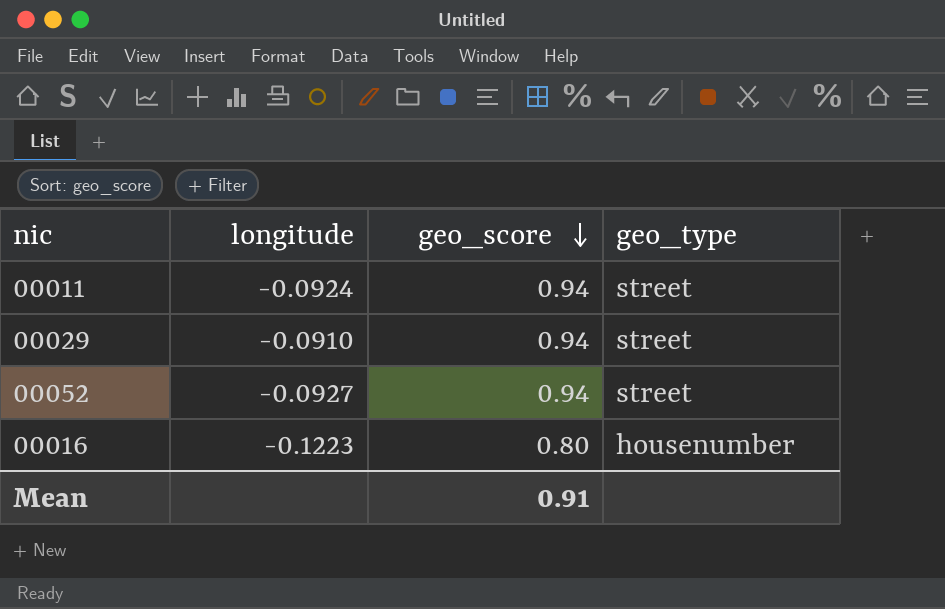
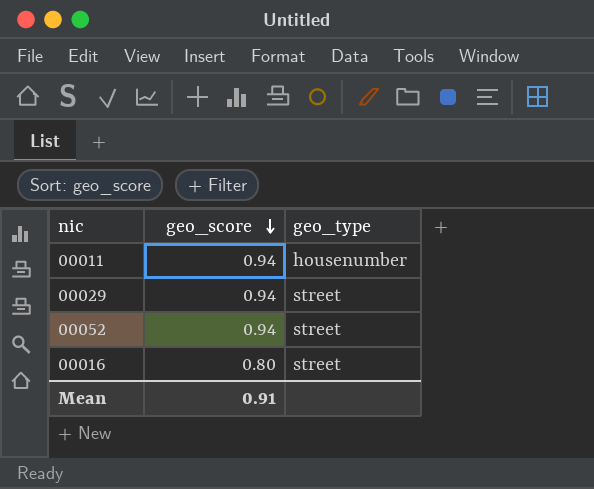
column longitude | position: 2 -> none
00011 | geo_type: street -> housenumber
00016 | geo_type: housenumber -> street

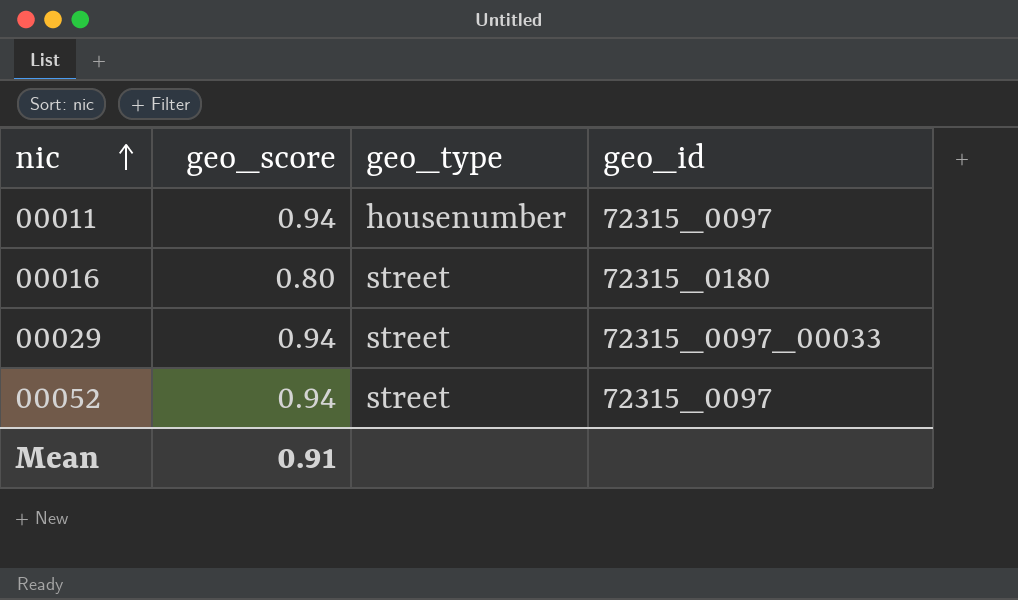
row order: geo_score descending -> nic ascending
column geo_id | position: none -> 4

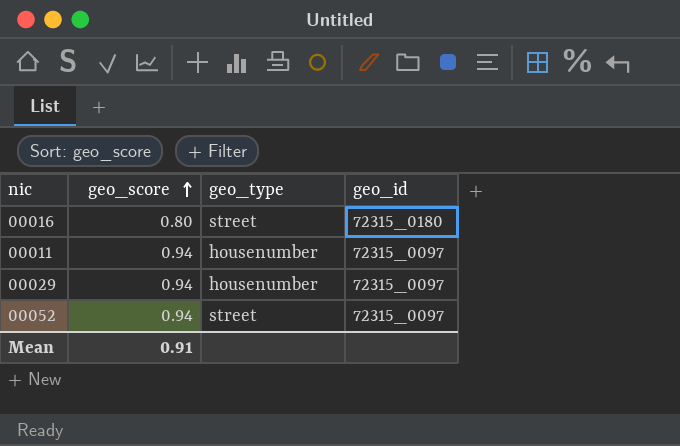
row order: nic ascending -> geo_score ascending
00029 | geo_type: street -> housenumber
00029 | geo_id: 72315_0097_00033 -> 72315_0097

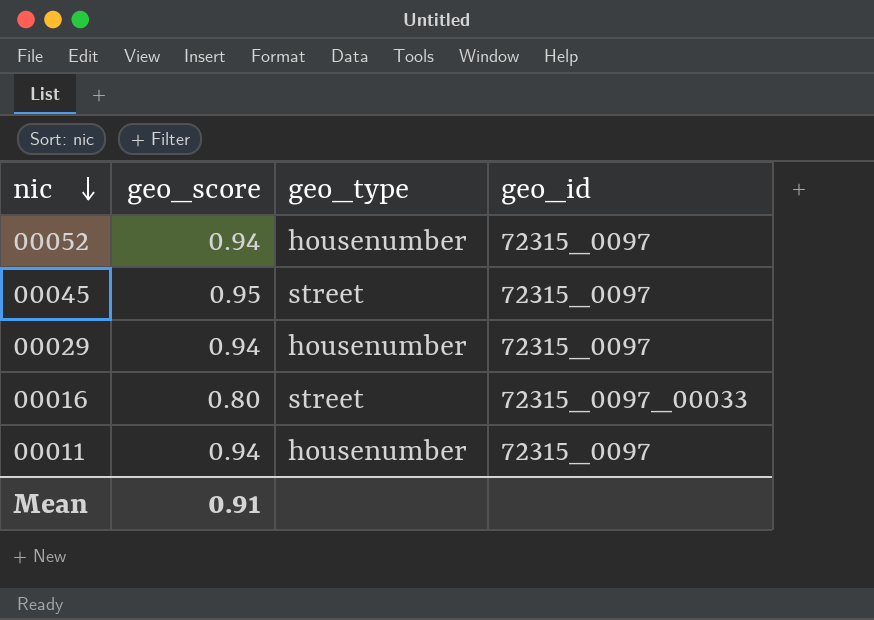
row order: geo_score ascending -> nic descending
00052 | geo_type: street -> housenumber
row 00045: none -> 0.95 | street | 72315_0097
00016 | geo_id: 72315_0180 -> 72315_0097_00033

